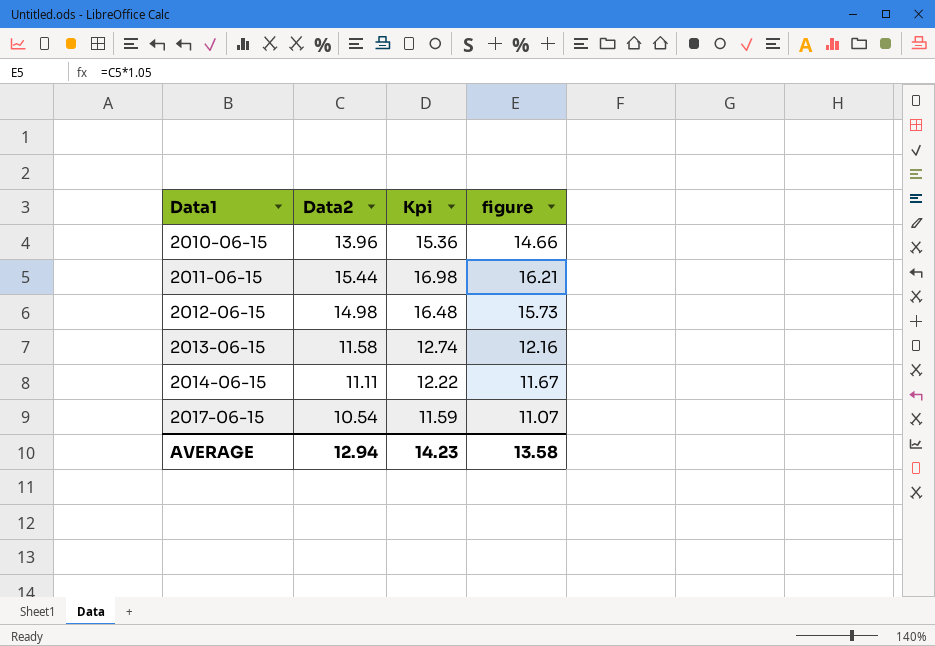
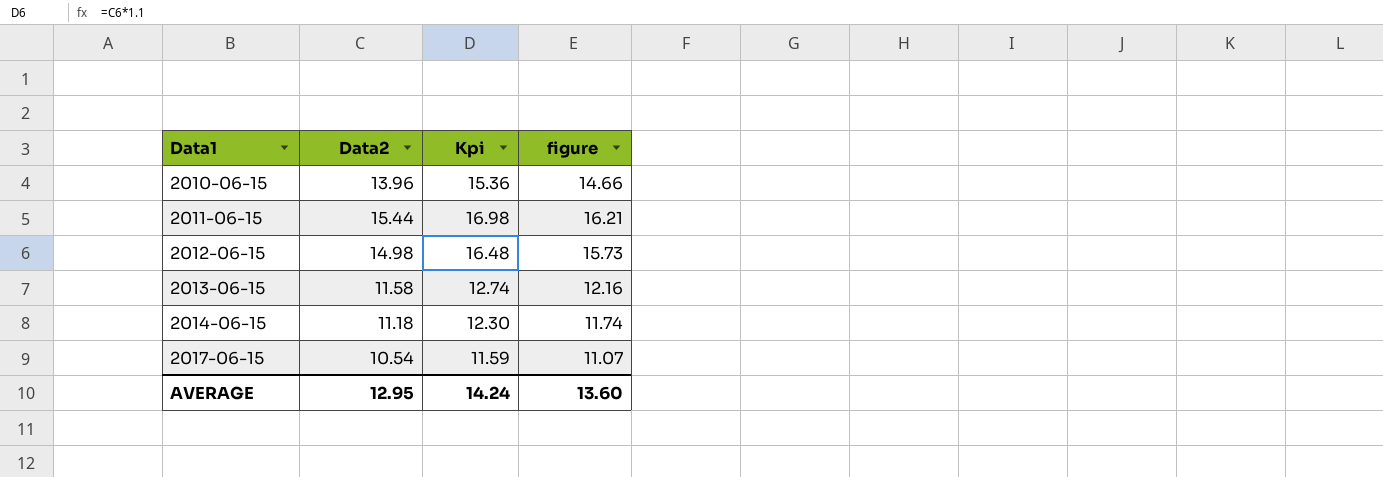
2014-06-15 | Data2: 11.11 -> 11.18
2014-06-15 | Kpi: 12.22 -> 12.30
2014-06-15 | figure: 11.67 -> 11.74
AVERAGE | Data2: 12.94 -> 12.95
AVERAGE | Kpi: 14.23 -> 14.24
AVERAGE | figure: 13.58 -> 13.60

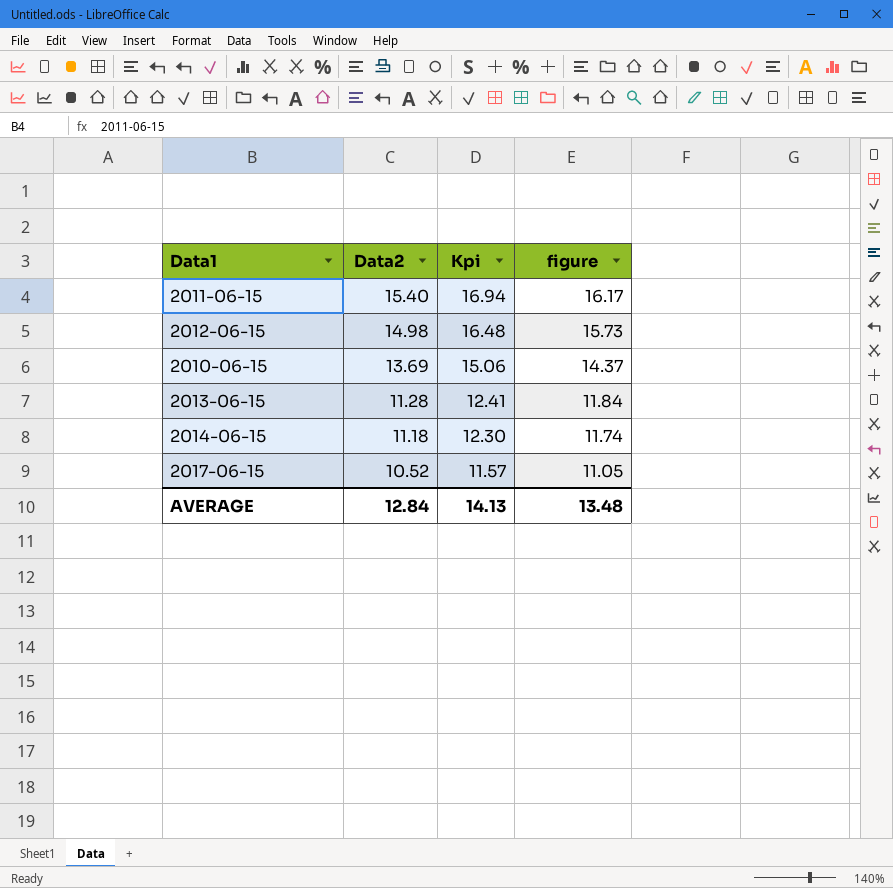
row order: Data1 ascending -> Data2 descending
2011-06-15 | Data2: 15.44 -> 15.40
2011-06-15 | Kpi: 16.98 -> 16.94
2011-06-15 | figure: 16.21 -> 16.17
2010-06-15 | Data2: 13.96 -> 13.69
2010-06-15 | Kpi: 15.36 -> 15.06
2010-06-15 | figure: 14.66 -> 14.37
2013-06-15 | Data2: 11.58 -> 11.28
2013-06-15 | Kpi: 12.74 -> 12.41
2013-06-15 | figure: 12.16 -> 11.84
2017-06-15 | Data2: 10.54 -> 10.52
2017-06-15 | Kpi: 11.59 -> 11.57
2017-06-15 | figure: 11.07 -> 11.05
AVERAGE | Data2: 12.95 -> 12.84
AVERAGE | Kpi: 14.24 -> 14.13
AVERAGE | figure: 13.60 -> 13.48

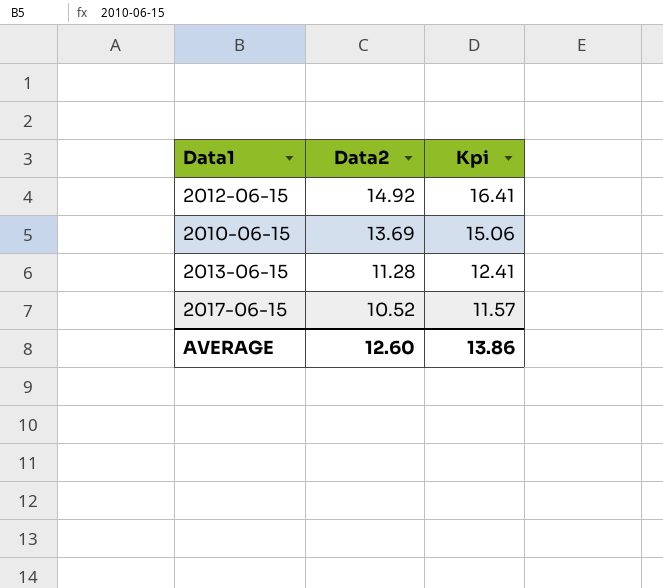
column figure | formula: [Data2] * 1.05 -> none
row 2011-06-15: 15.40 | 16.94 | 16.17 -> none
row 2014-06-15: 11.18 | 12.30 | 11.74 -> none
2012-06-15 | Data2: 14.98 -> 14.92
2012-06-15 | Kpi: 16.48 -> 16.41
AVERAGE | Data2: 12.84 -> 12.60
AVERAGE | Kpi: 14.13 -> 13.86

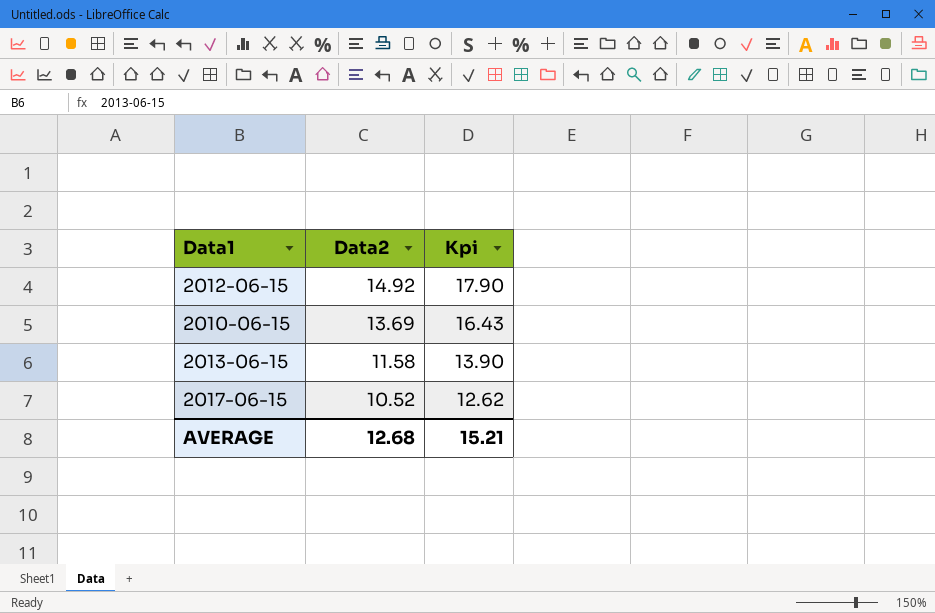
column Kpi | formula: [Data2] * 1.1 -> [Data2] * 1.2
2013-06-15 | Data2: 11.28 -> 11.58
AVERAGE | Data2: 12.60 -> 12.68
AVERAGE | Kpi: 13.86 -> 15.21

